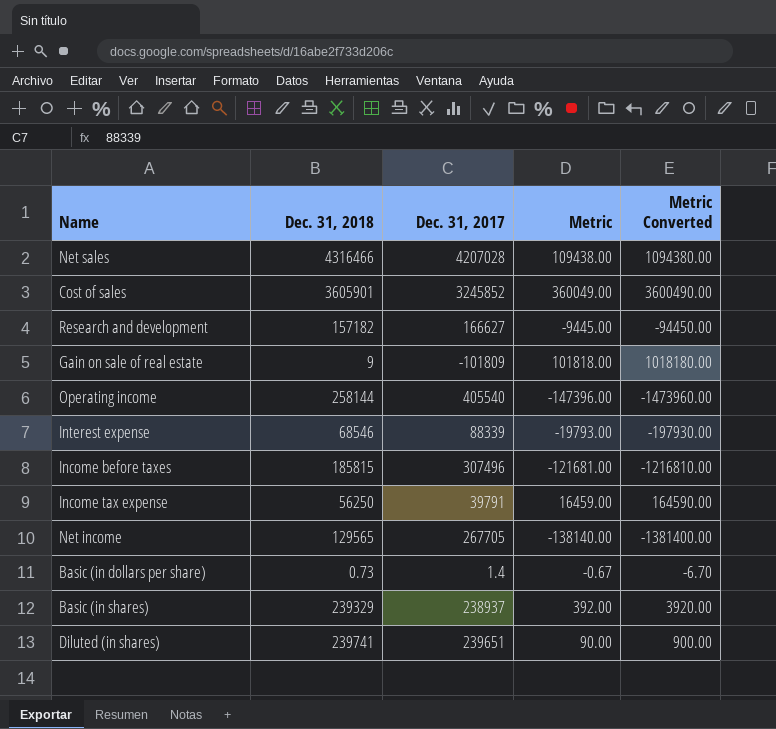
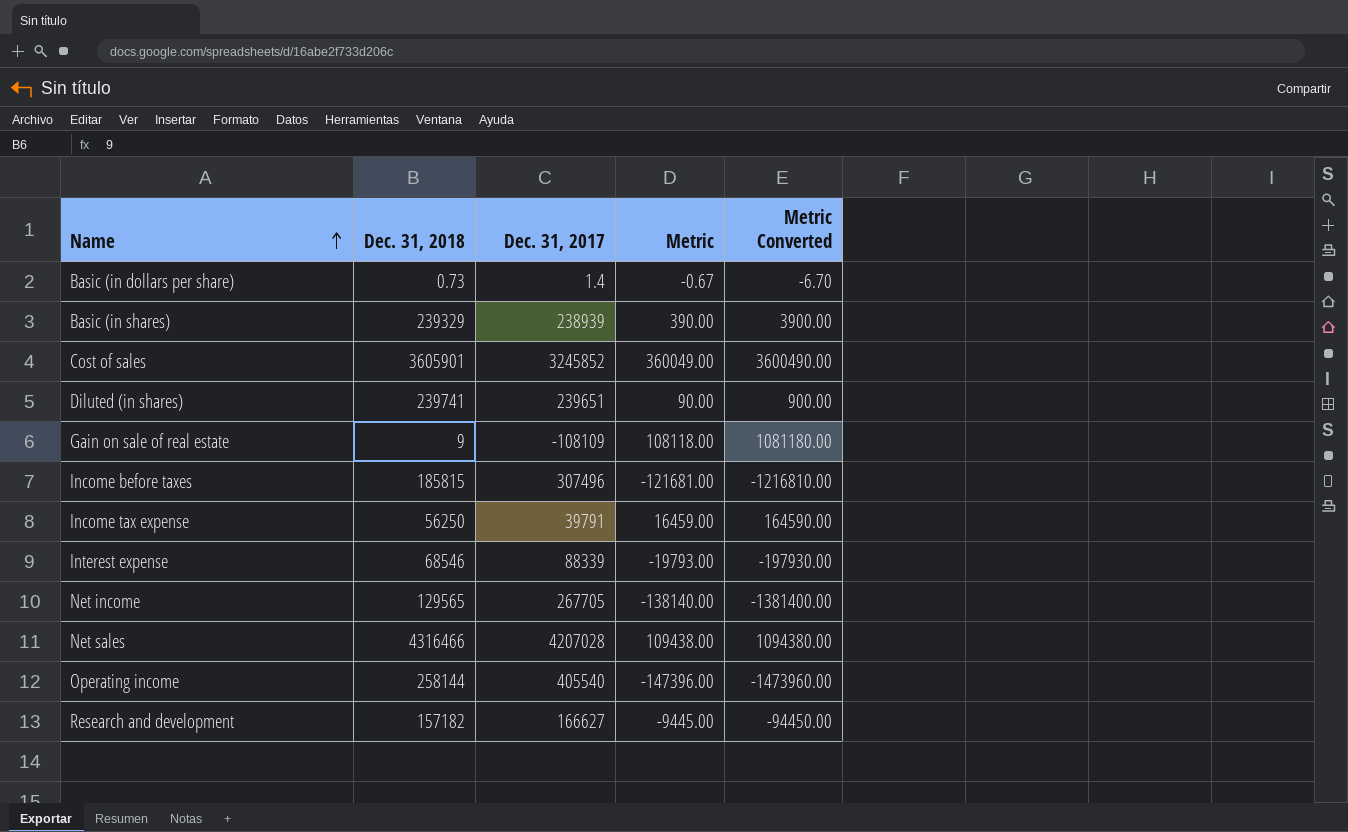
row order: none -> Name ascending
Basic (in shares) | Dec. 31, 2017: 238937 -> 238939
Basic (in shares) | Metric: 392.00 -> 390.00
Basic (in shares) | Metric Converted: 3920.00 -> 3900.00
Gain on sale of real estate | Dec. 31, 2017: -101809 -> -108109
Gain on sale of real estate | Metric: 101818.00 -> 108118.00
Gain on sale of real estate | Metric Converted: 1018180.00 -> 1081180.00

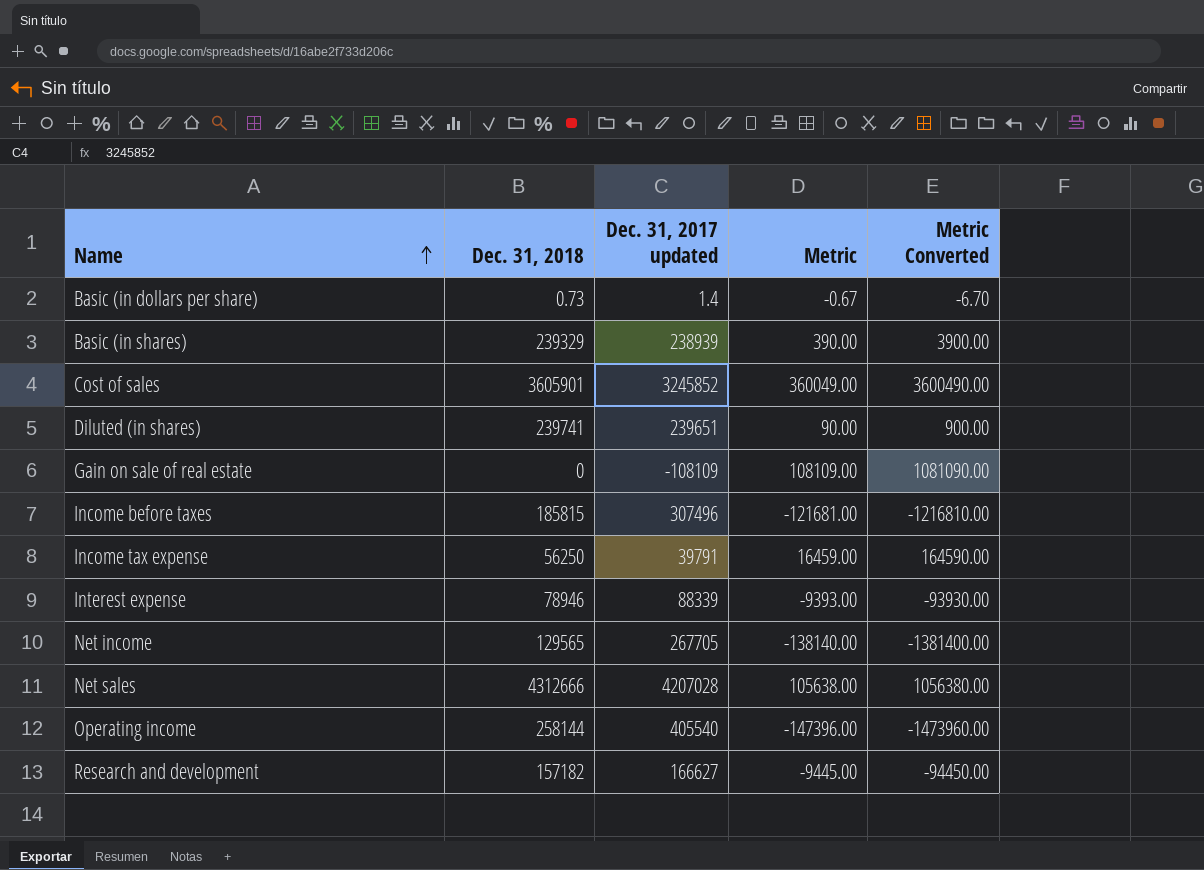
column name: Dec. 31, 2017 -> Dec. 31, 2017 updated
Gain on sale of real estate | Dec. 31, 2018: 9 -> 0
Gain on sale of real estate | Metric: 108118.00 -> 108109.00
Gain on sale of real estate | Metric Converted: 1081180.00 -> 1081090.00
Interest expense | Dec. 31, 2018: 68546 -> 78946
Interest expense | Metric: -19793.00 -> -9393.00
Interest expense | Metric Converted: -197930.00 -> -93930.00
Net sales | Dec. 31, 2018: 4316466 -> 4312666
Net sales | Metric: 109438.00 -> 105638.00
Net sales | Metric Converted: 1094380.00 -> 1056380.00

